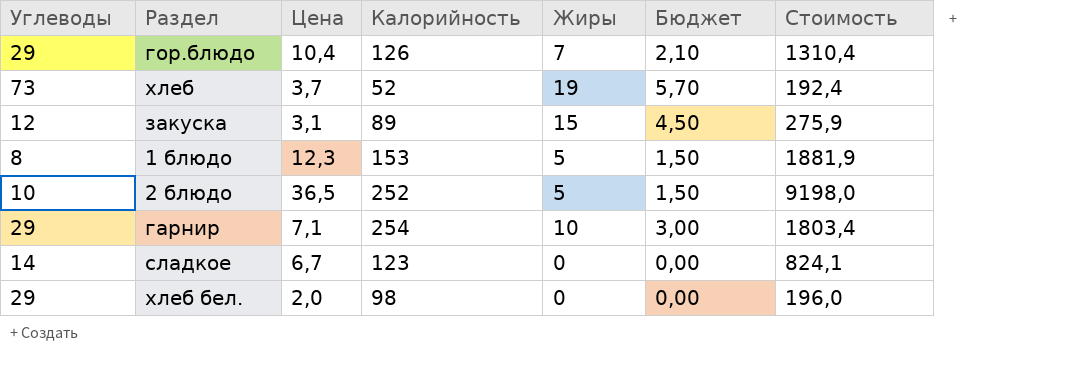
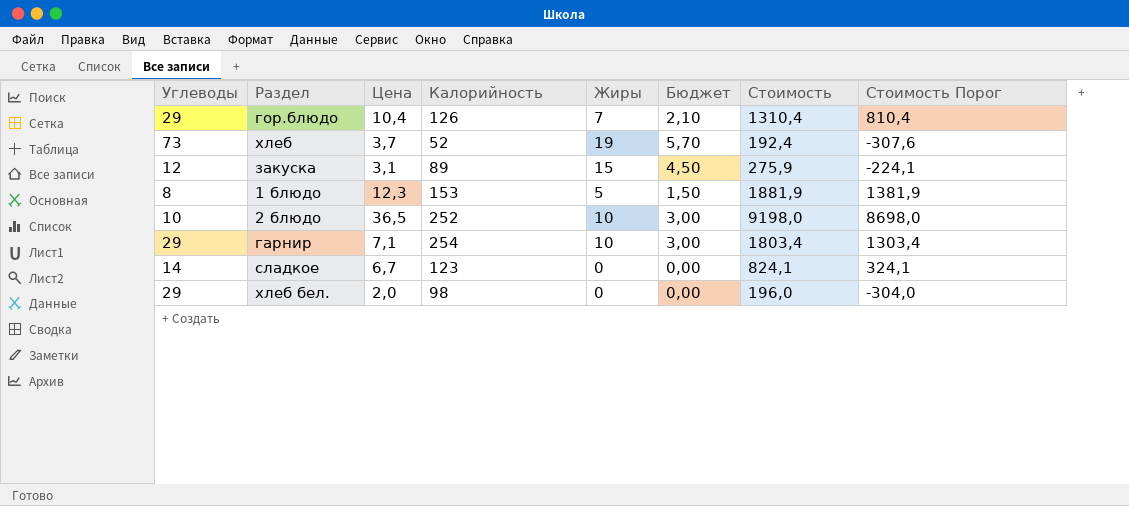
column Стоимость Порог | formula: none -> [Стоимость] - 500
2 блюдо | Жиры: 5 -> 10
2 блюдо | Бюджет: 1,50 -> 3,00

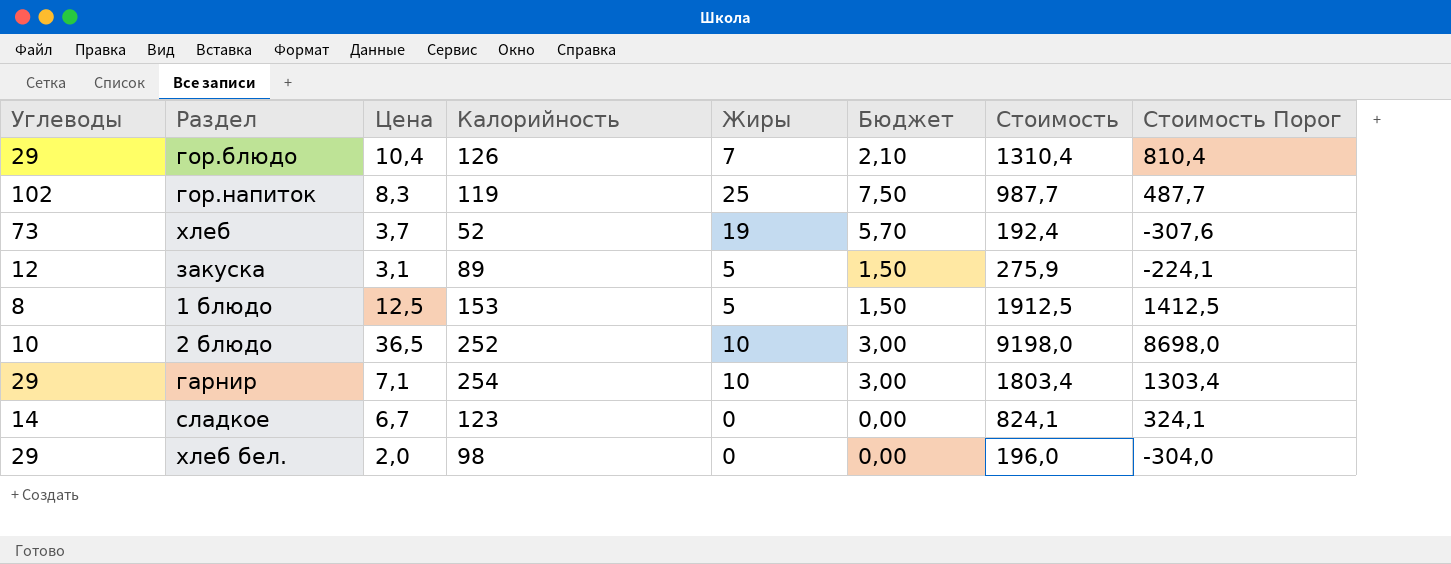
row гор.напиток: none -> 102 | 8,3 | 119 | 25 | 7,50 | 987,7 | 487,7
закуска | Жиры: 15 -> 5
закуска | Бюджет: 4,50 -> 1,50
1 блюдо | Цена: 12,3 -> 12,5
1 блюдо | Стоимость: 1881,9 -> 1912,5
1 блюдо | Стоимость Порог: 1381,9 -> 1412,5

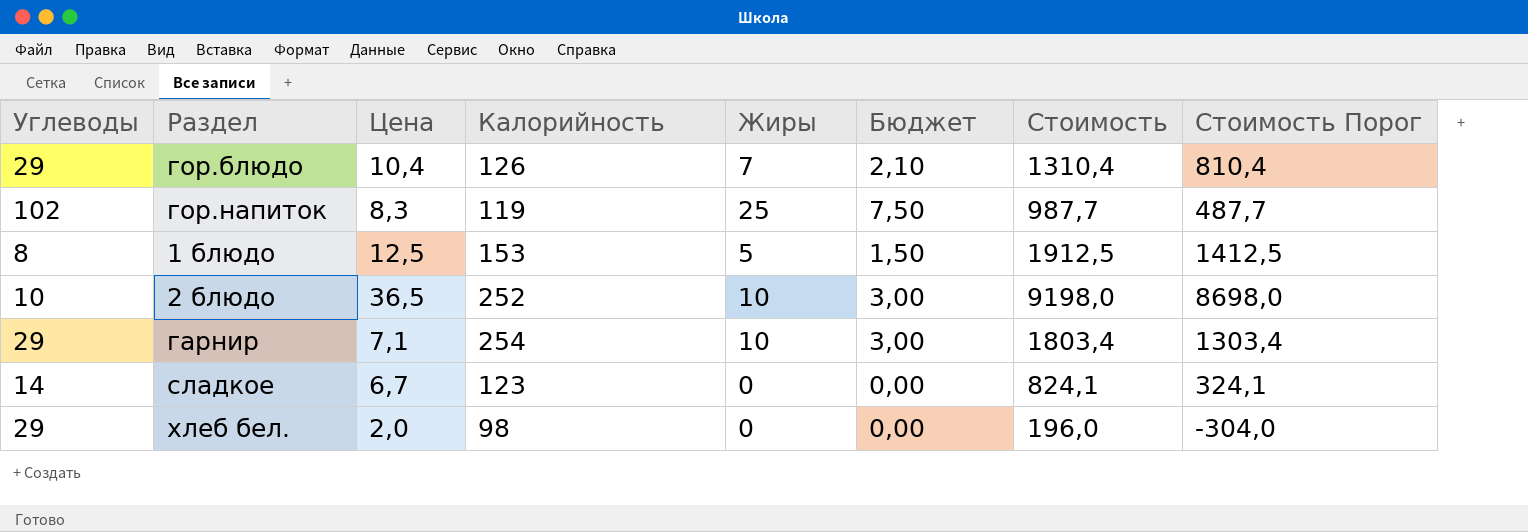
row хлеб: 73 | 3,7 | 52 | 19 | 5,70 | 192,4 | -307,6 -> none
row закуска: 12 | 3,1 | 89 | 5 | 1,50 | 275,9 | -224,1 -> none

